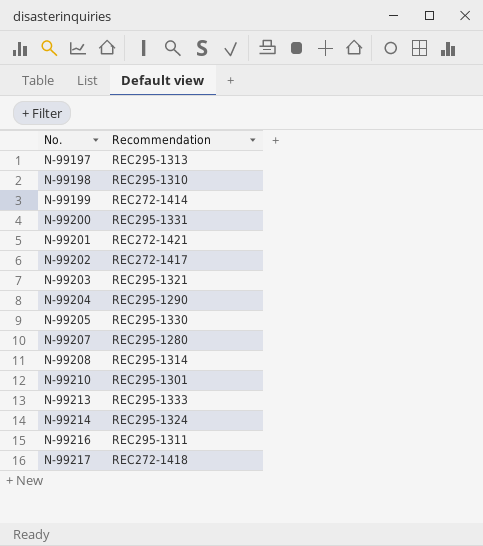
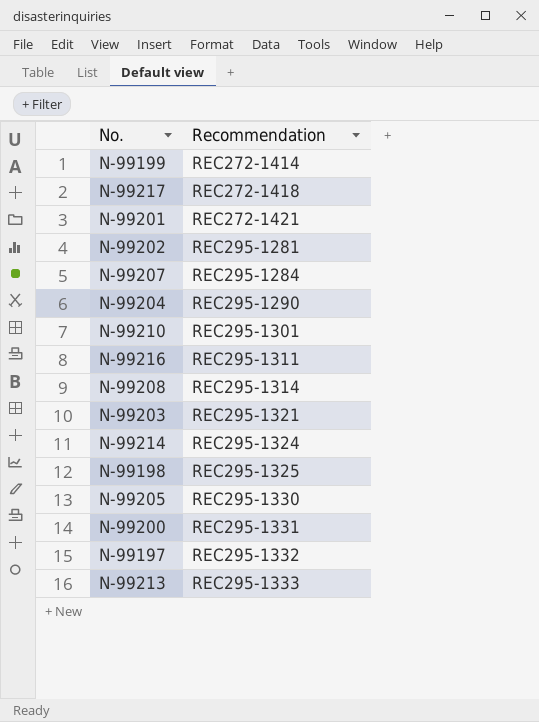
row order: No. ascending -> Recommendation ascending
N-99202 | Recommendation: REC272-1417 -> REC295-1281
N-99207 | Recommendation: REC295-1280 -> REC295-1284
N-99198 | Recommendation: REC295-1310 -> REC295-1325
N-99197 | Recommendation: REC295-1313 -> REC295-1332

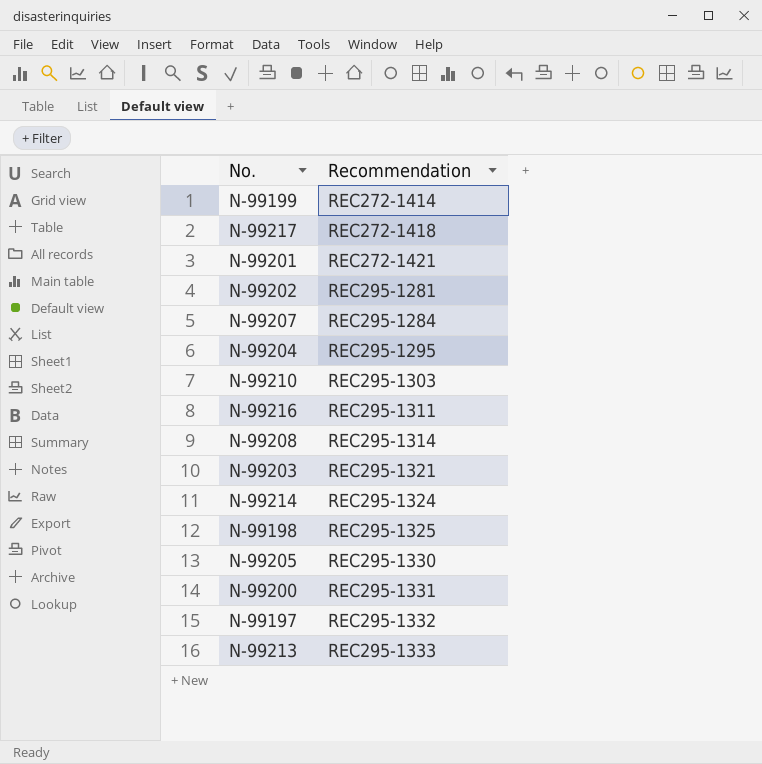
N-99204 | Recommendation: REC295-1290 -> REC295-1295
N-99210 | Recommendation: REC295-1301 -> REC295-1303

